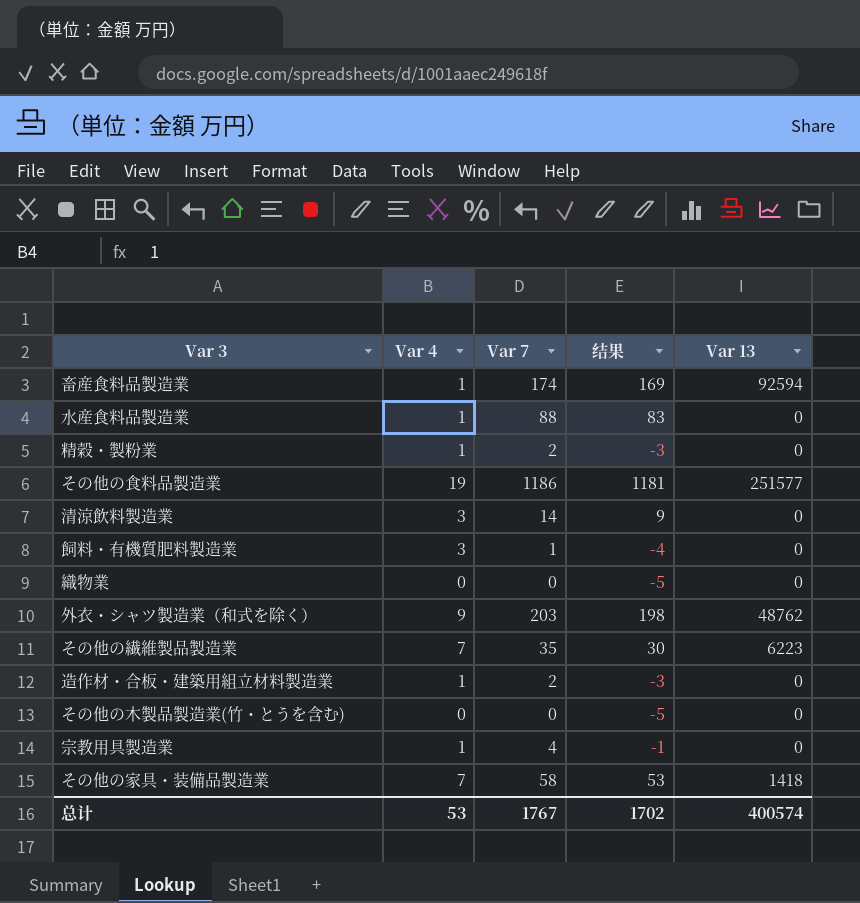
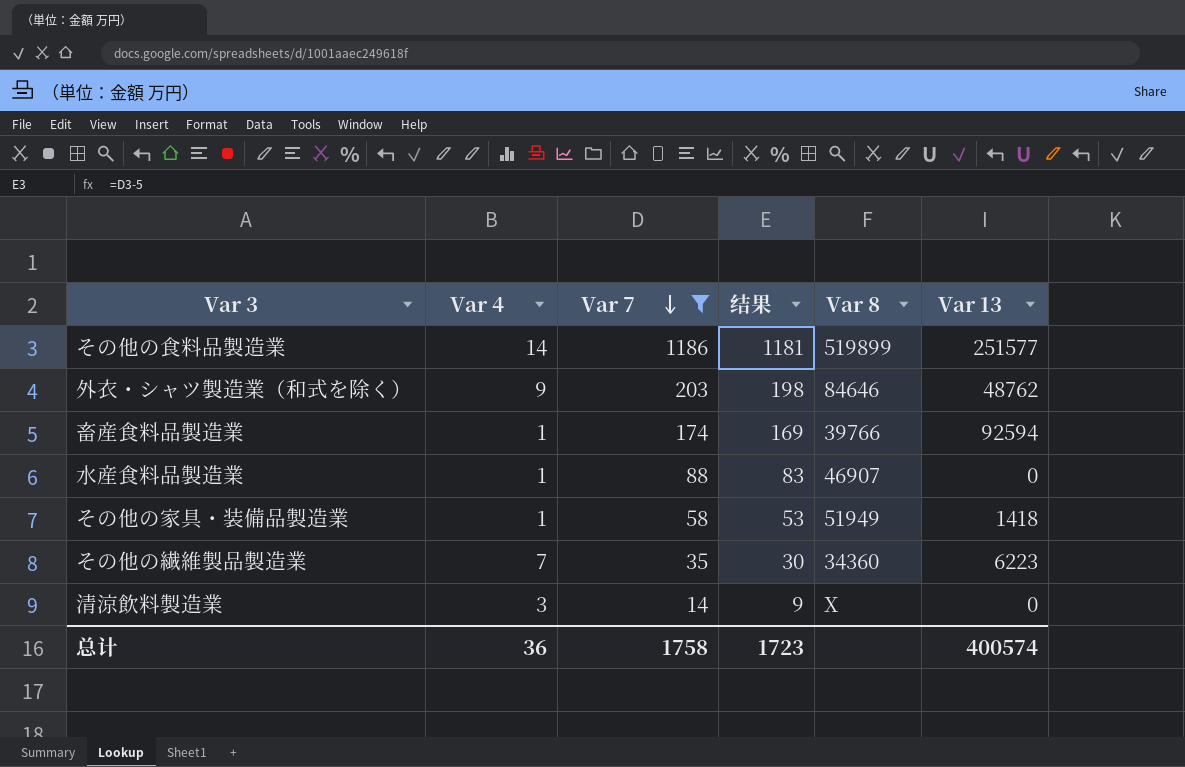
filter: none -> Var 7 >= 14
row order: none -> Var 7 descending
column Var 8 | position: none -> 5
その他の食料品製造業 | Var 4: 19 -> 14
その他の家具・装備品製造業 | Var 4: 7 -> 1
总计 | Var 4: 53 -> 36
总计 | Var 7: 1767 -> 1758
总计 | 结果: 1702 -> 1723

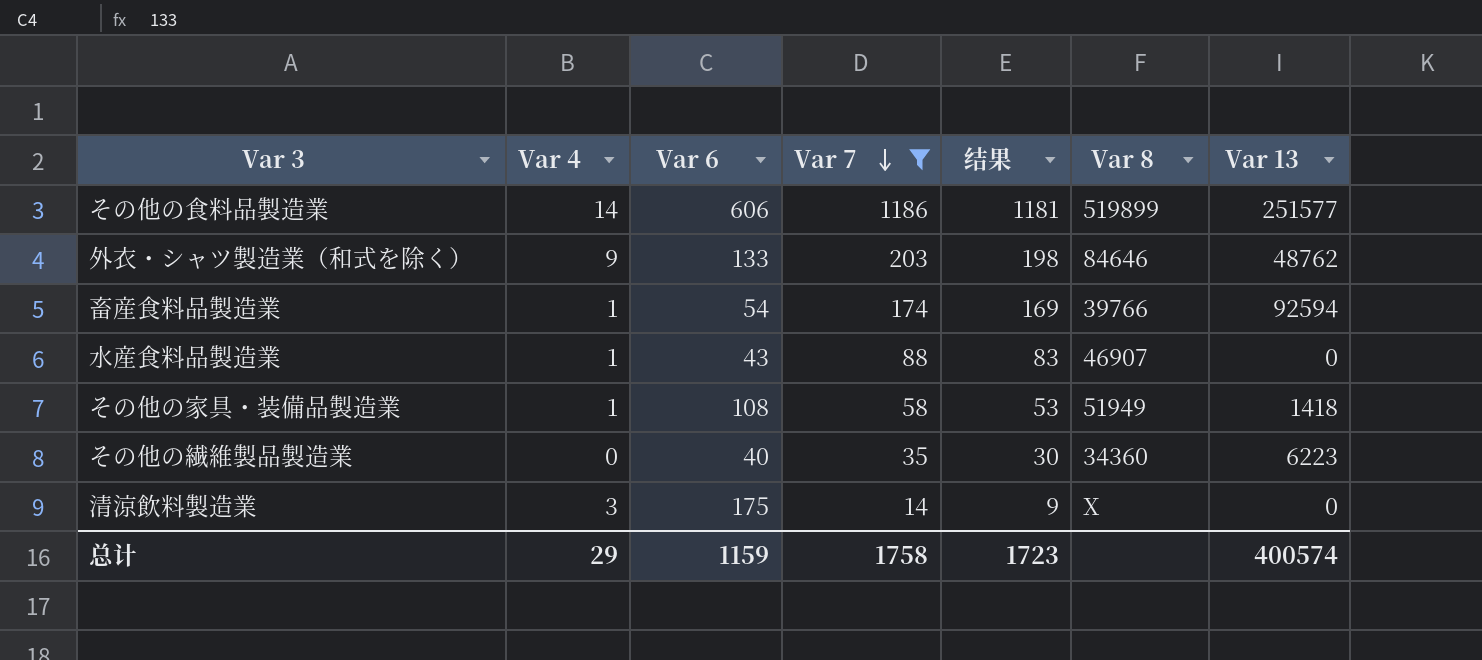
column Var 6 | position: none -> 3
その他の繊維製品製造業 | Var 4: 7 -> 0
总计 | Var 4: 36 -> 29

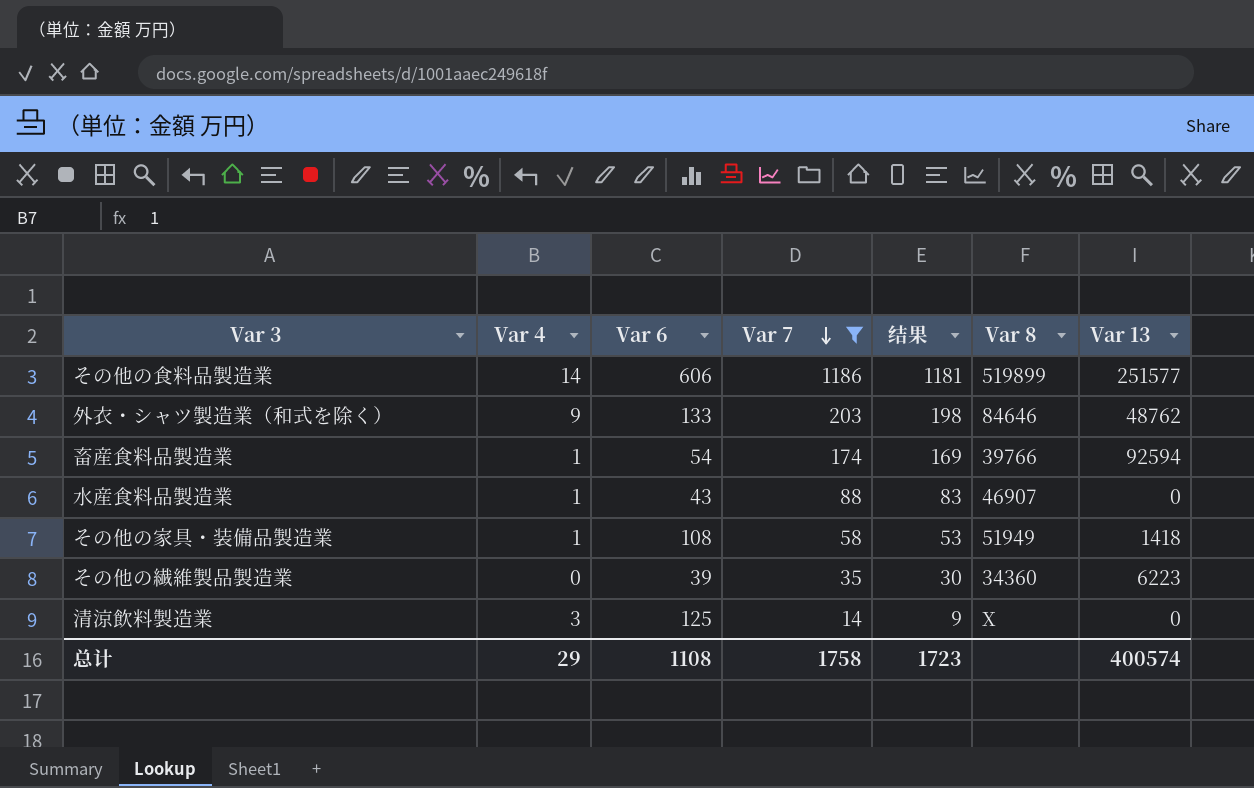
その他の繊維製品製造業 | Var 6: 40 -> 39
清涼飲料製造業 | Var 6: 175 -> 125
总计 | Var 6: 1159 -> 1108

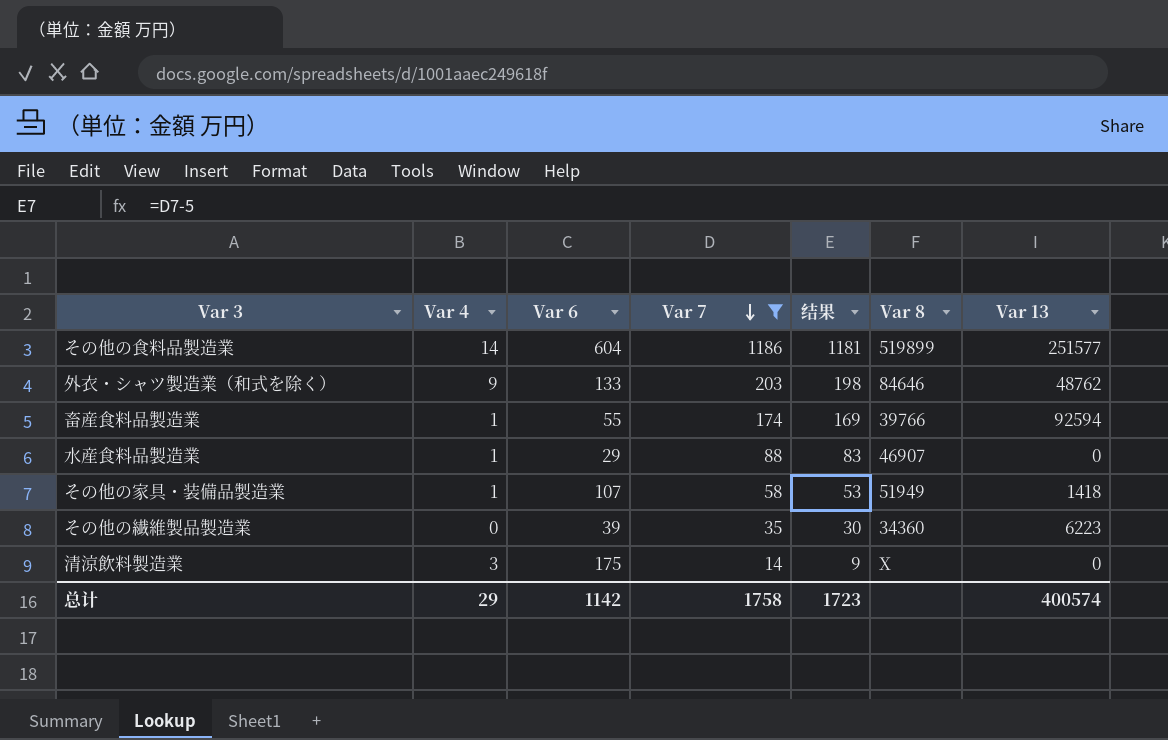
その他の食料品製造業 | Var 6: 606 -> 604
畜産食料品製造業 | Var 6: 54 -> 55
水産食料品製造業 | Var 6: 43 -> 29
その他の家具・装備品製造業 | Var 6: 108 -> 107
清涼飲料製造業 | Var 6: 125 -> 175
总计 | Var 6: 1108 -> 1142

